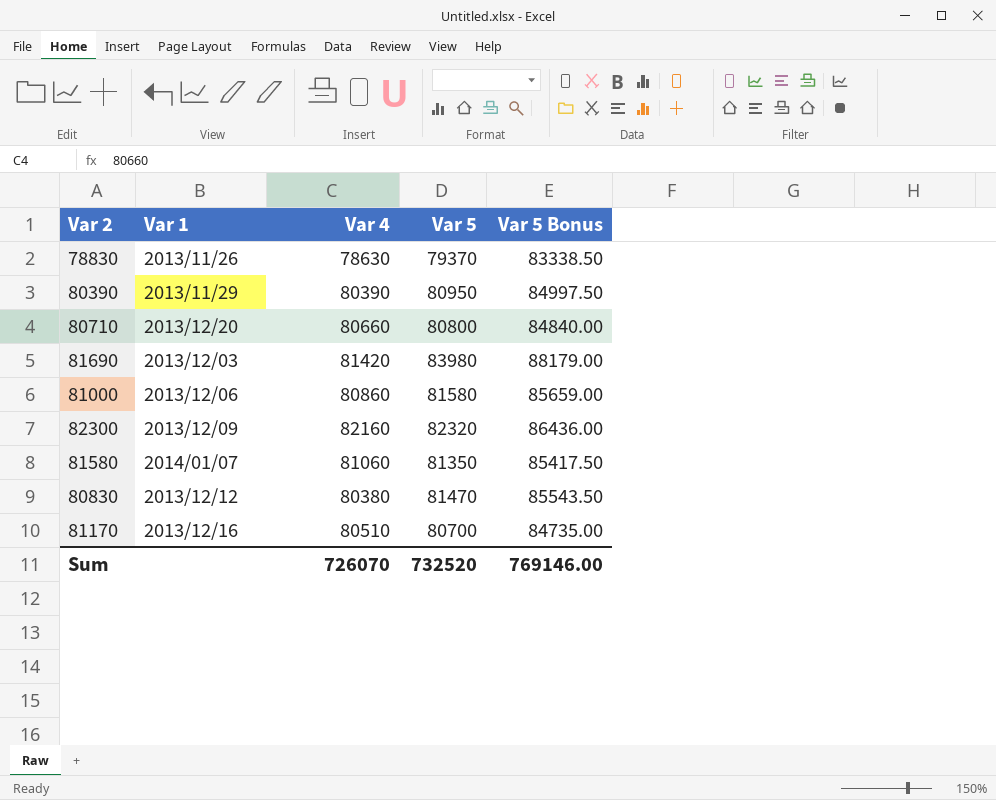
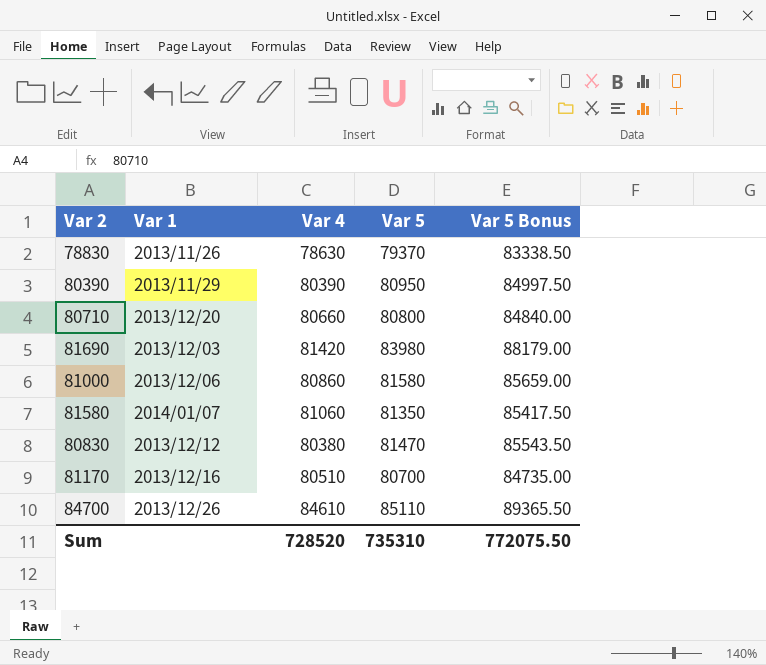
row 82300: 2013/12/09 | 82160 | 82320 | 86436.00 -> none
row 84700: none -> 2013/12/26 | 84610 | 85110 | 89365.50
Sum | Var 4: 726070 -> 728520
Sum | Var 5: 732520 -> 735310
Sum | Var 5 Bonus: 769146.00 -> 772075.50

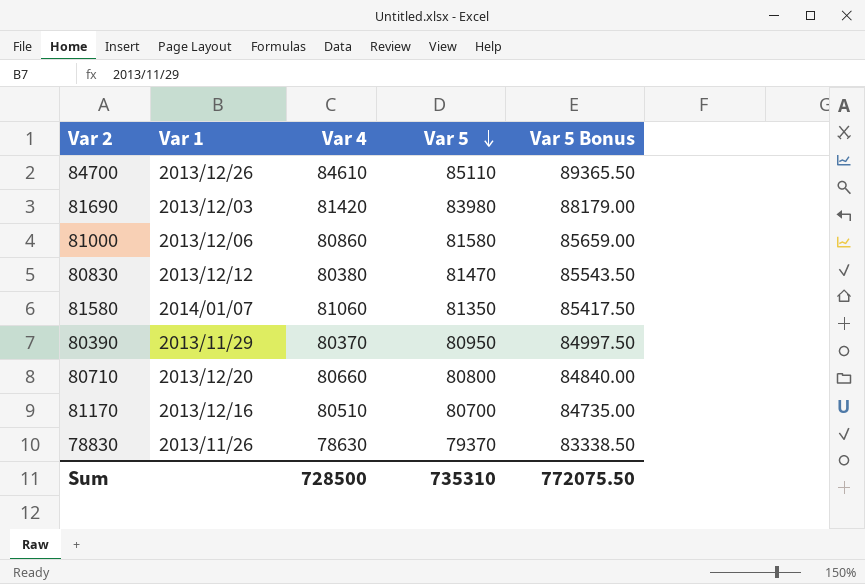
row order: none -> Var 5 descending
80390 | Var 4: 80390 -> 80370
Sum | Var 4: 728520 -> 728500

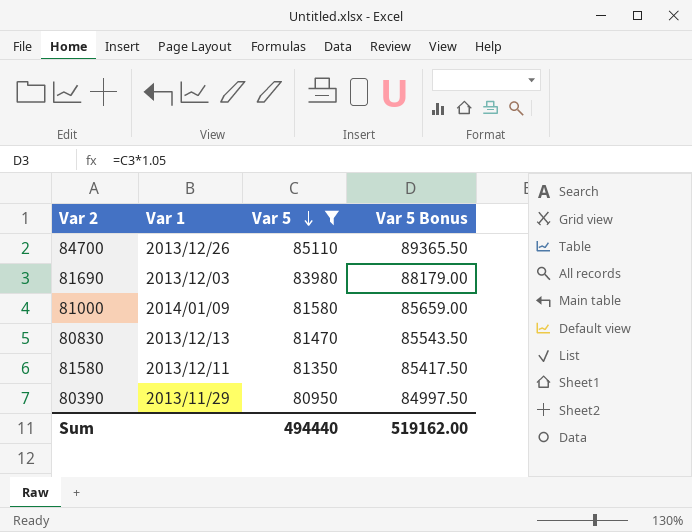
filter: none -> Var 5 >= 80950
column Var 4 | position: 3 -> none
81000 | Var 1: 2013/12/06 -> 2014/01/09
80830 | Var 1: 2013/12/12 -> 2013/12/13
81580 | Var 1: 2014/01/07 -> 2013/12/11
Sum | Var 5: 735310 -> 494440
Sum | Var 5 Bonus: 772075.50 -> 519162.00

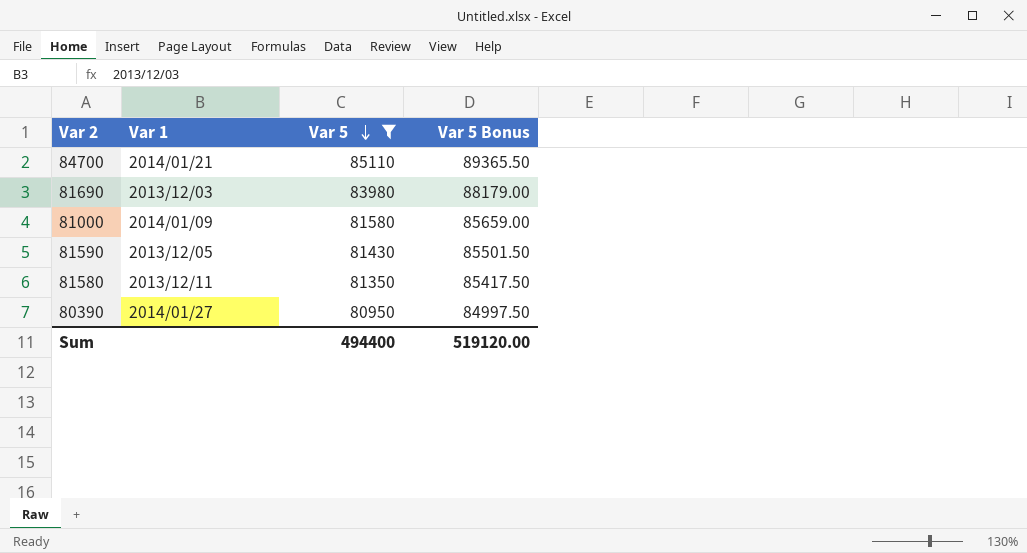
row 80830: 2013/12/13 | 81470 | 85543.50 -> none
84700 | Var 1: 2013/12/26 -> 2014/01/21
row 81590: none -> 2013/12/05 | 81430 | 85501.50
80390 | Var 1: 2013/11/29 -> 2014/01/27
Sum | Var 5: 494440 -> 494400
Sum | Var 5 Bonus: 519162.00 -> 519120.00

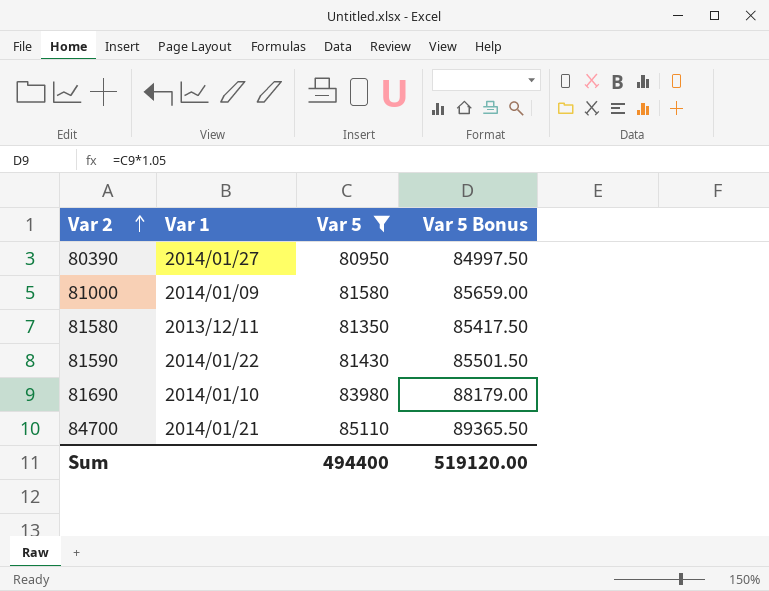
row order: Var 5 descending -> Var 2 ascending
81590 | Var 1: 2013/12/05 -> 2014/01/22
81690 | Var 1: 2013/12/03 -> 2014/01/10

